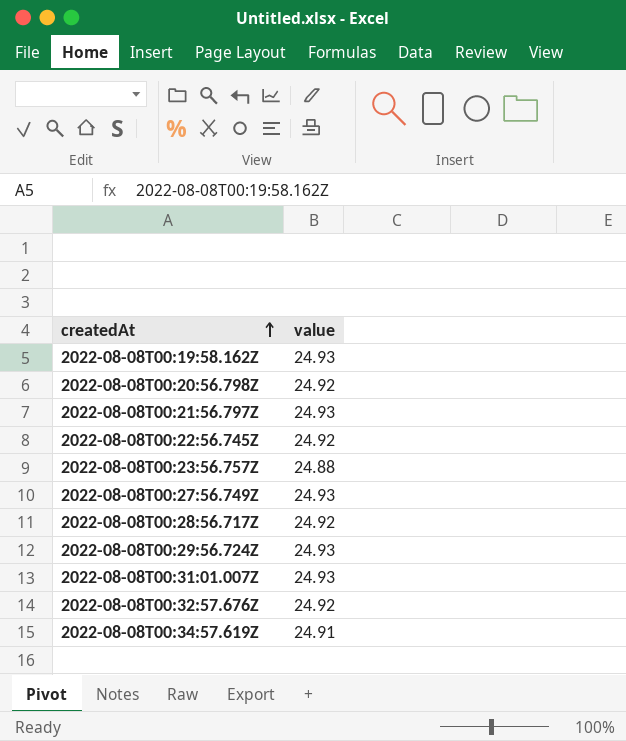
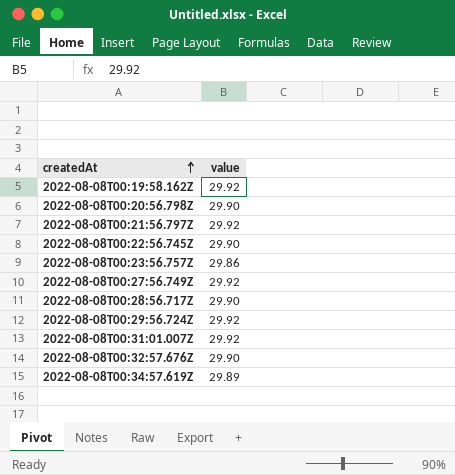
2022-08-08T00:19:58.162Z | value: 24.93 -> 29.92
2022-08-08T00:20:56.798Z | value: 24.92 -> 29.90
2022-08-08T00:21:56.797Z | value: 24.93 -> 29.92
2022-08-08T00:22:56.745Z | value: 24.92 -> 29.90
2022-08-08T00:23:56.757Z | value: 24.88 -> 29.86
2022-08-08T00:27:56.749Z | value: 24.93 -> 29.92
2022-08-08T00:28:56.717Z | value: 24.92 -> 29.90
2022-08-08T00:29:56.724Z | value: 24.93 -> 29.92
2022-08-08T00:31:01.007Z | value: 24.93 -> 29.92
2022-08-08T00:32:57.676Z | value: 24.92 -> 29.90
2022-08-08T00:34:57.619Z | value: 24.91 -> 29.89

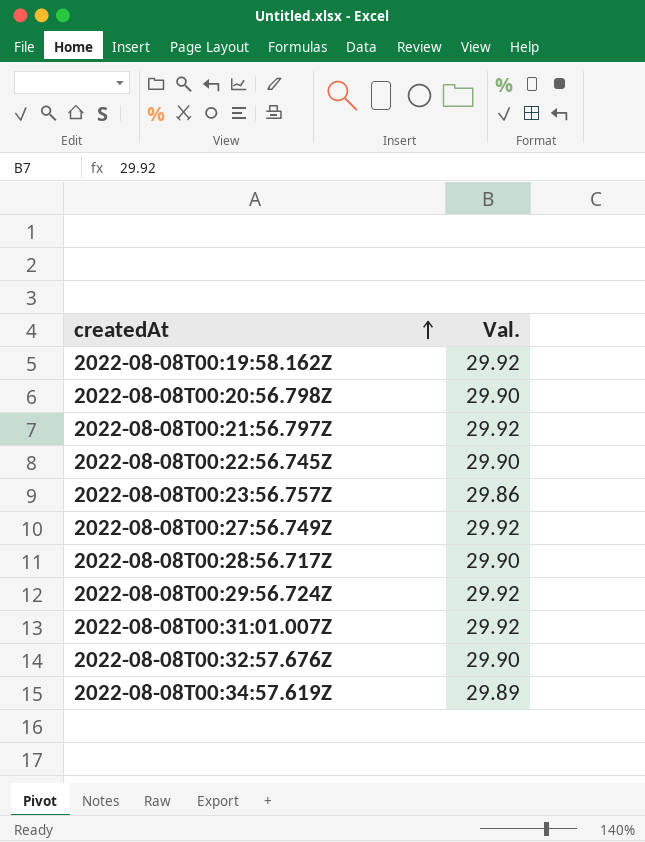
column name: value -> Val.

